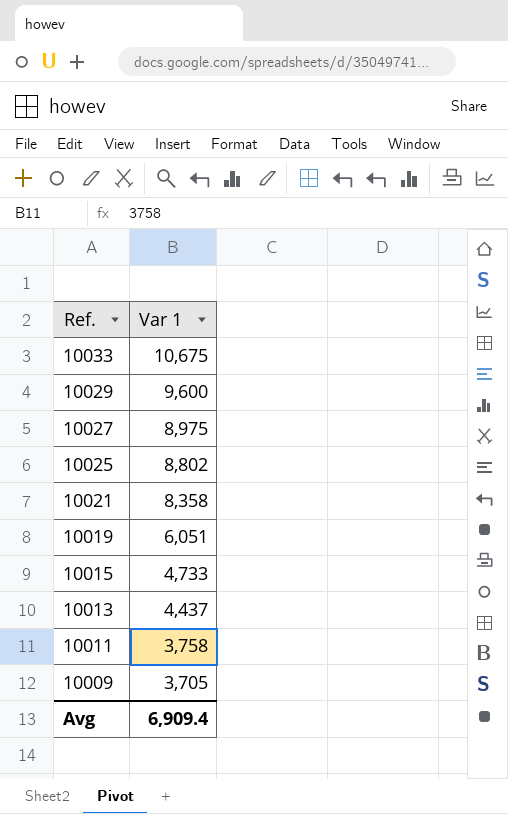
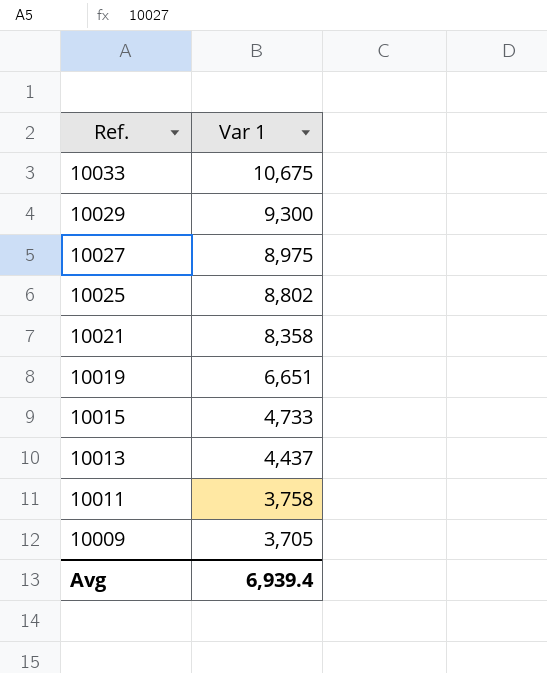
10029 | Var 1: 9,600 -> 9,300
10019 | Var 1: 6,051 -> 6,651
Avg | Var 1: 6,909.4 -> 6,939.4

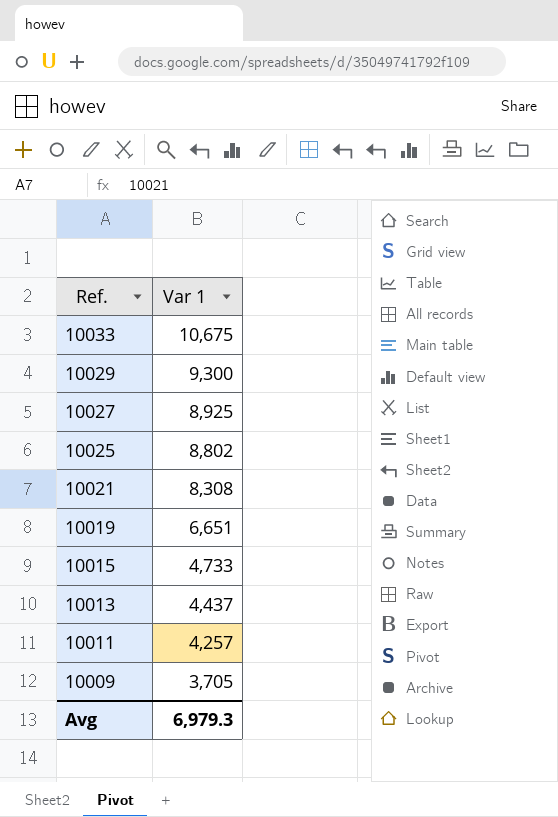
10027 | Var 1: 8,975 -> 8,925
10021 | Var 1: 8,358 -> 8,308
10011 | Var 1: 3,758 -> 4,257
Avg | Var 1: 6,939.4 -> 6,979.3

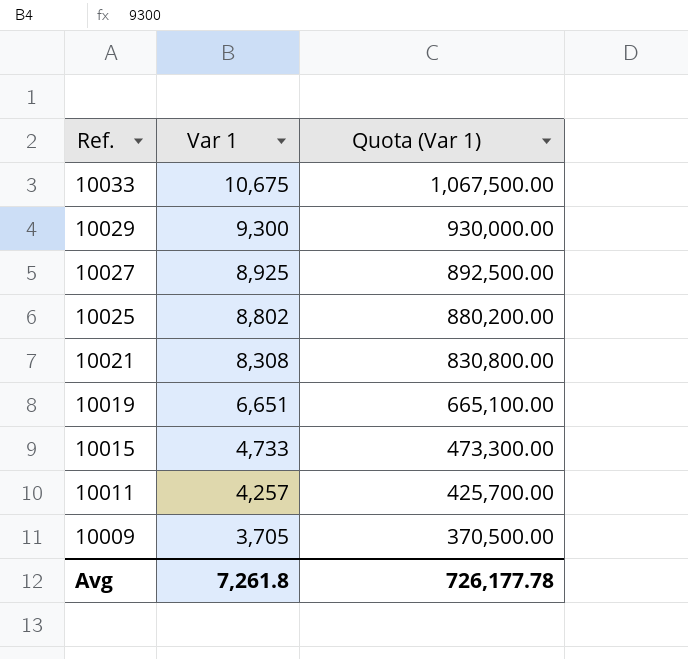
column Quota (Var 1) | formula: none -> [Var 1] * 100
row 10013: 4,437 -> none
Avg | Var 1: 6,979.3 -> 7,261.8

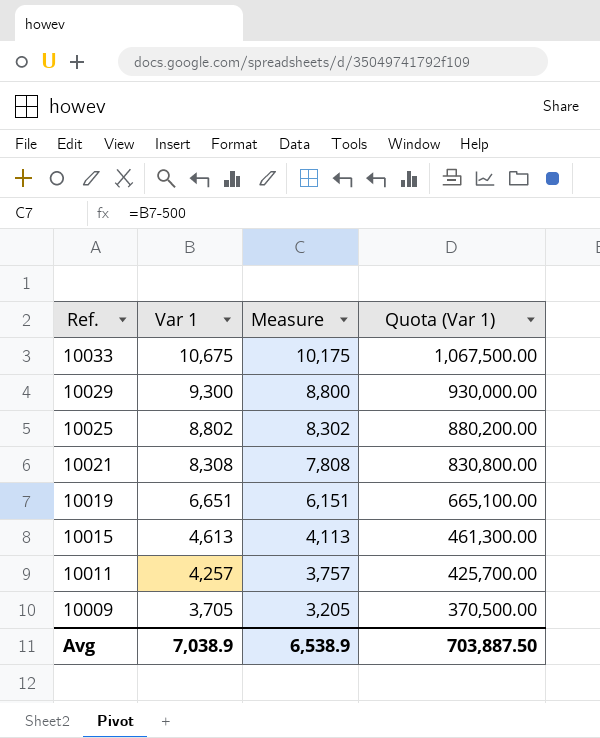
column Measure | formula: none -> [Var 1] - 500
row 10027: 8,925 | 892,500.00 -> none
10015 | Var 1: 4,733 -> 4,613
10015 | Quota (Var 1): 473,300.00 -> 461,300.00
Avg | Var 1: 7,261.8 -> 7,038.9
Avg | Quota (Var 1): 726,177.78 -> 703,887.50

